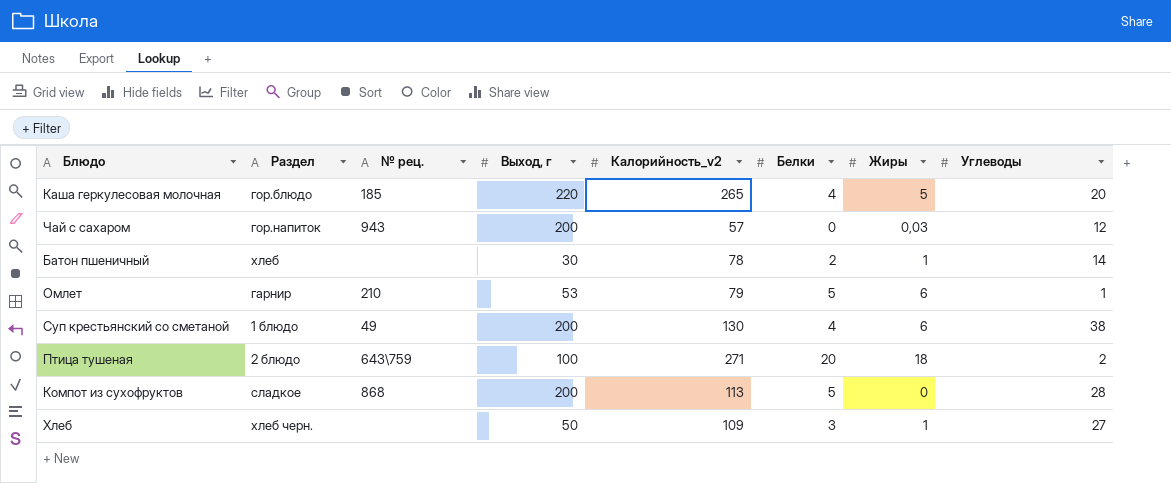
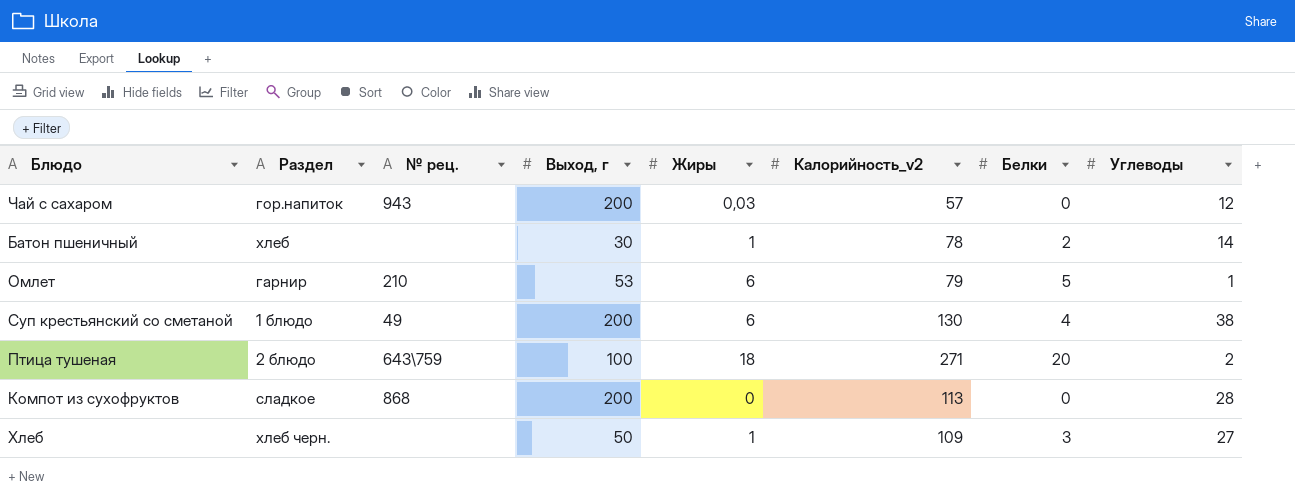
column Жиры | position: 7 -> 5
row Каша геркулесовая молочная: гор.блюдо | 185 | 220 | 265 | 4 | 5 | 20 -> none
Компот из сухофруктов | Белки: 5 -> 0

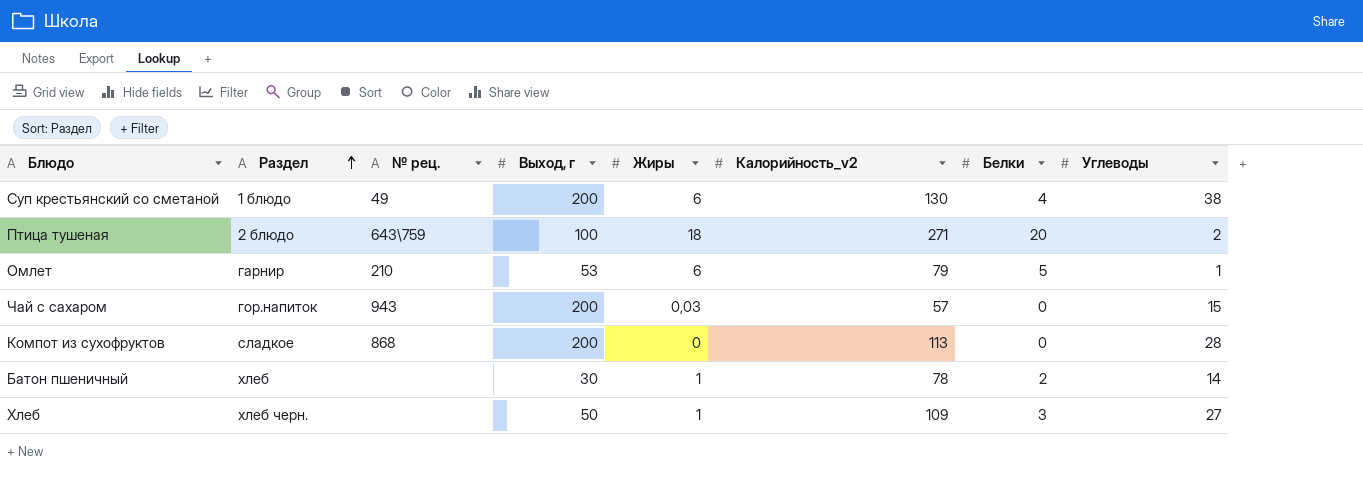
row order: none -> Раздел ascending
Чай с сахаром | Углеводы: 12 -> 15

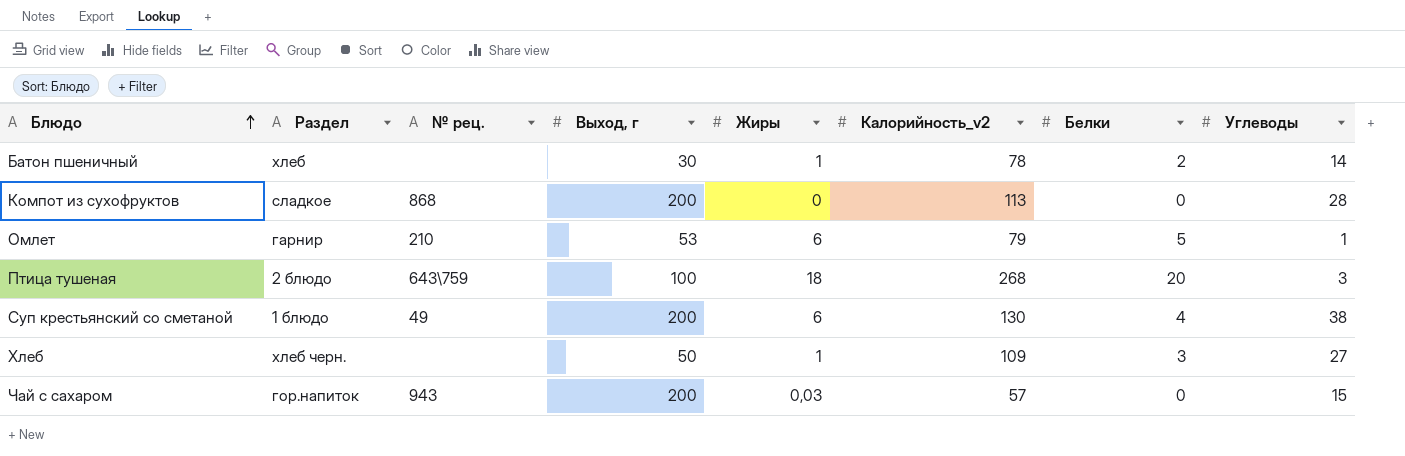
row order: Раздел ascending -> Блюдо ascending
Птица тушеная | Калорийность_v2: 271 -> 268
Птица тушеная | Углеводы: 2 -> 3

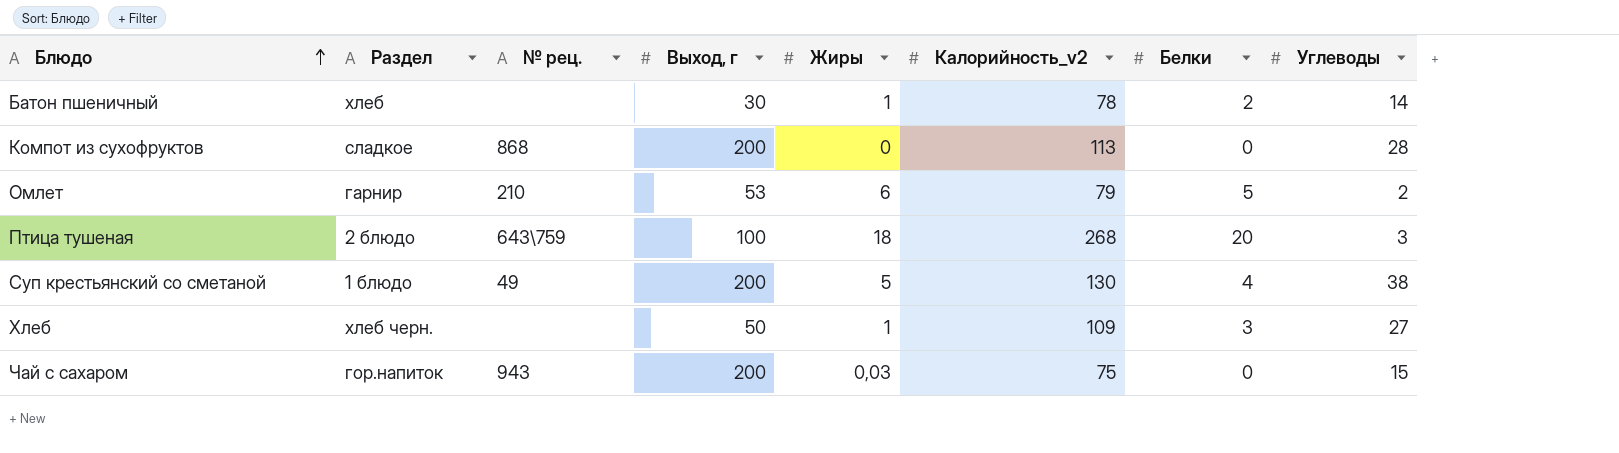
Омлет | Углеводы: 1 -> 2
Суп крестьянский со сметаной | Жиры: 6 -> 5
Чай с сахаром | Калорийность_v2: 57 -> 75

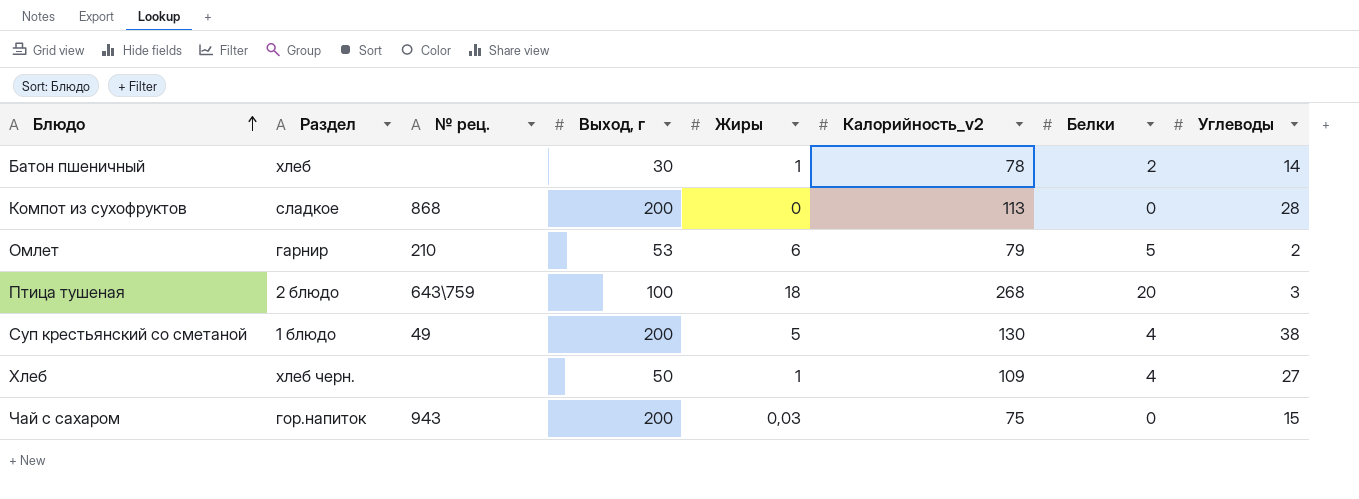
Хлеб | Белки: 3 -> 4

